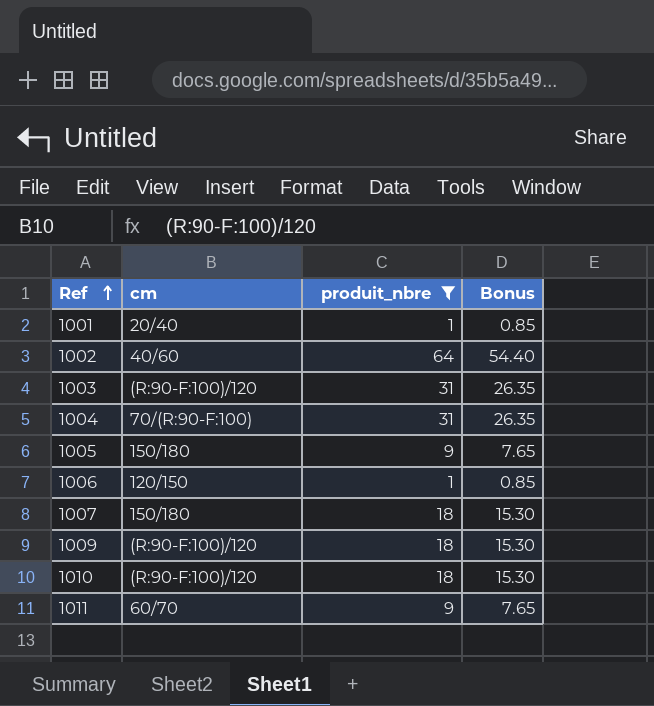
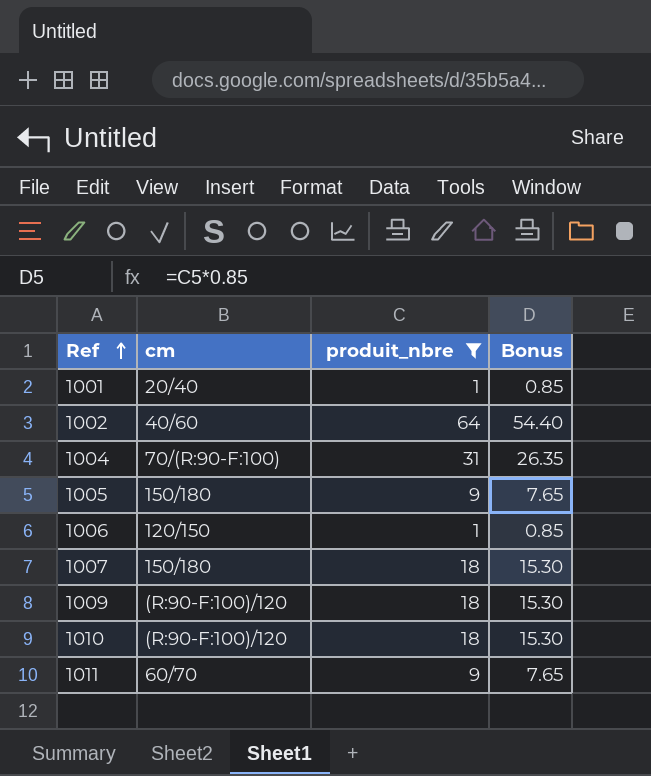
row 1003: (R:90-F:100)/120 | 31 | 26.35 -> none

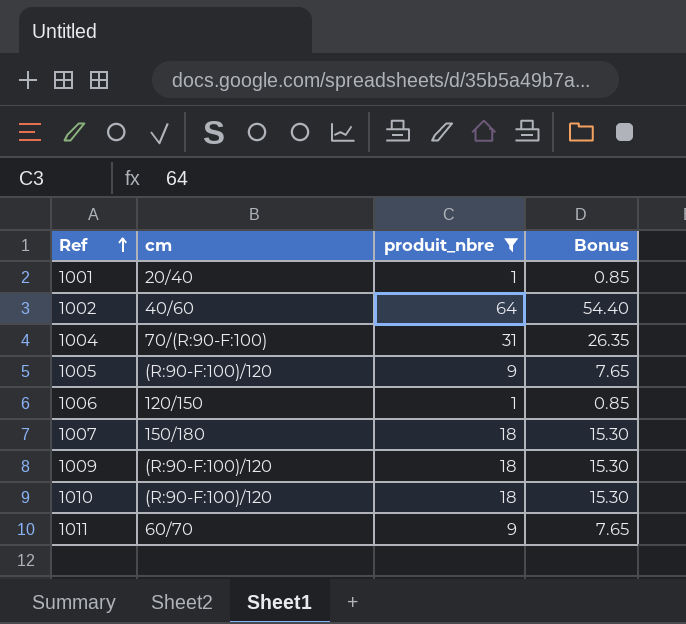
1005 | cm: 150/180 -> (R:90-F:100)/120

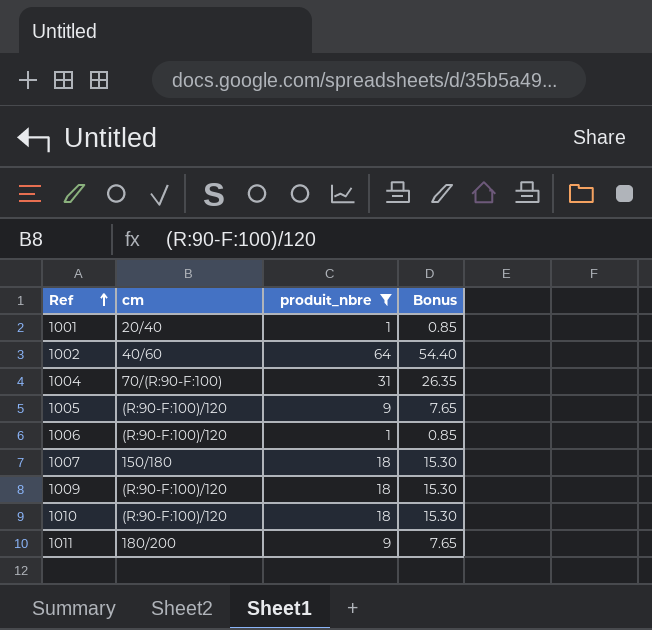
1006 | cm: 120/150 -> (R:90-F:100)/120
1011 | cm: 60/70 -> 180/200

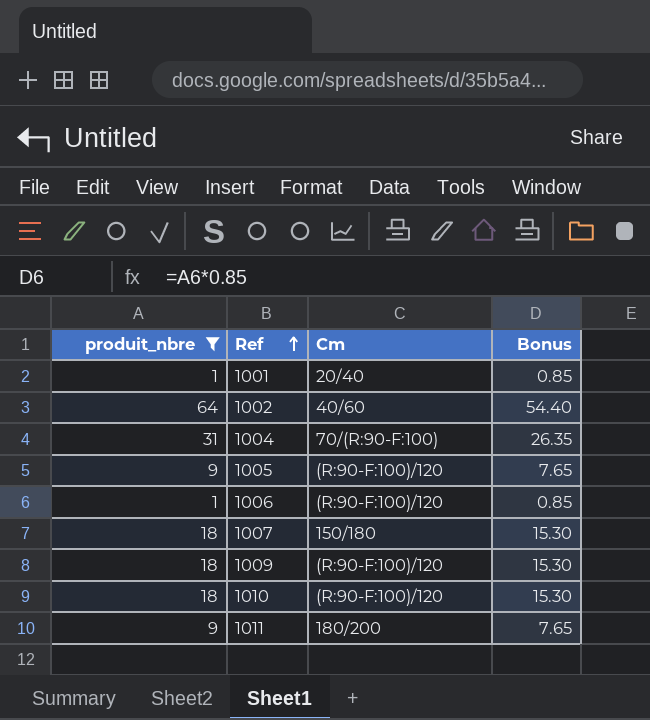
column produit_nbre | position: 3 -> 1
column name: cm -> Cm

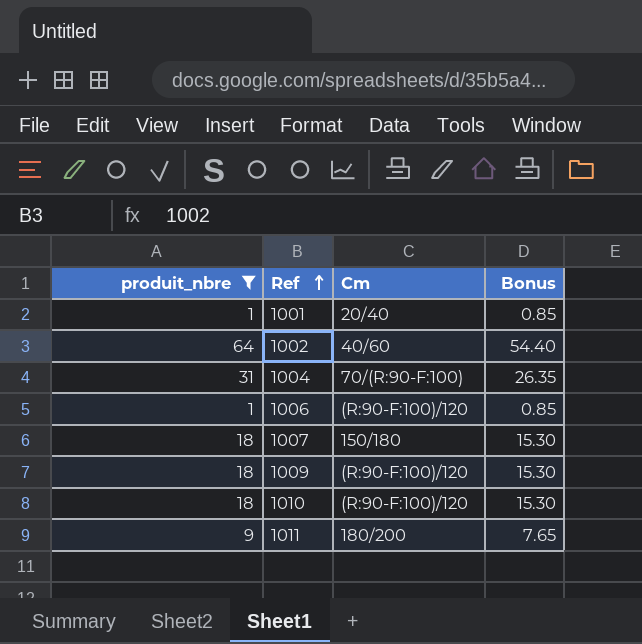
row 1005: 9 | (R:90-F:100)/120 | 7.65 -> none

